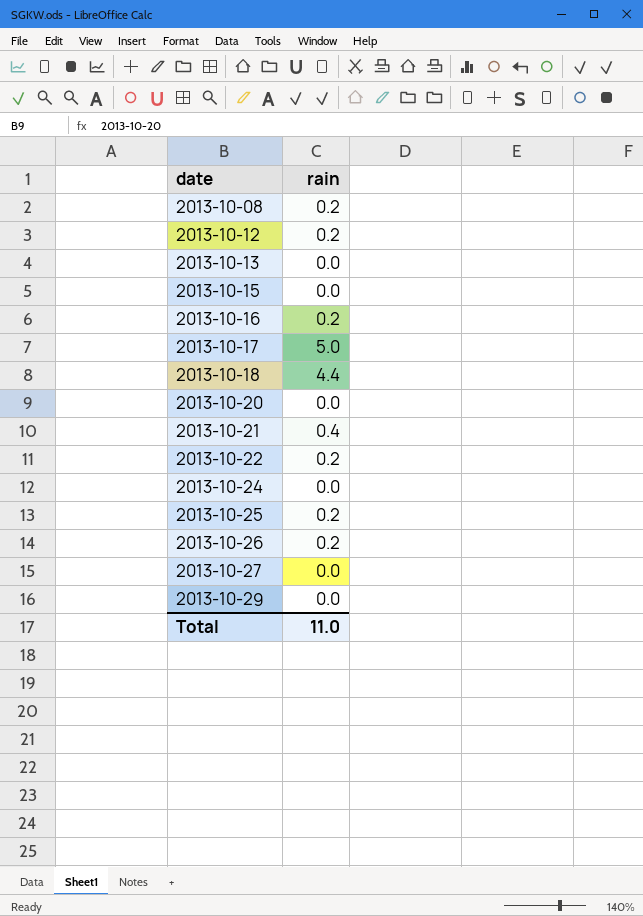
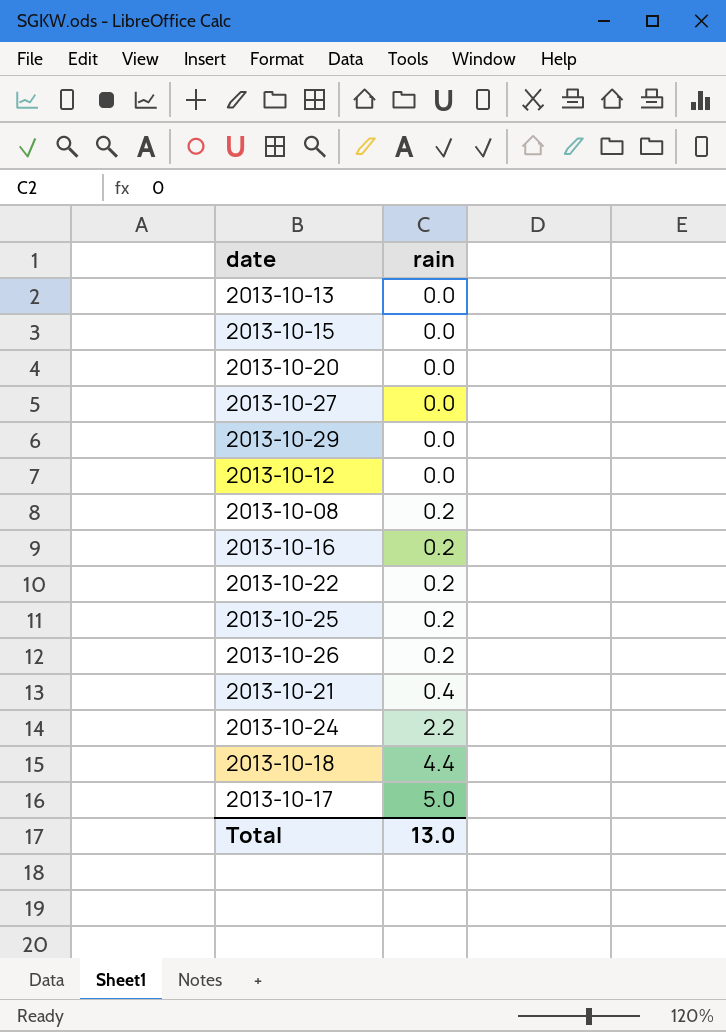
row order: date ascending -> rain ascending
2013-10-12 | rain: 0.2 -> 0.0
2013-10-24 | rain: 0.0 -> 2.2
Total | rain: 11.0 -> 13.0

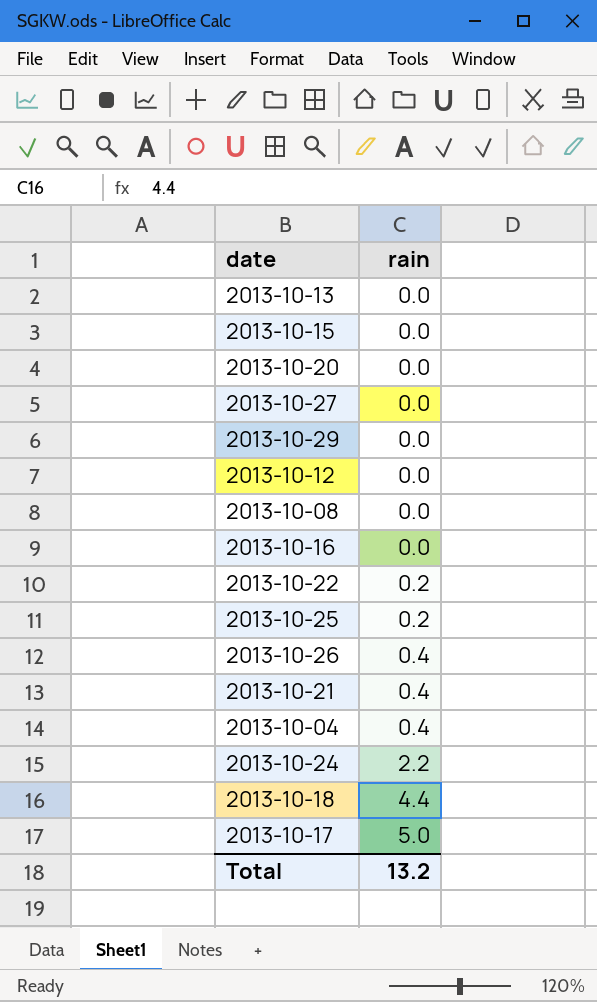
2013-10-08 | rain: 0.2 -> 0.0
2013-10-16 | rain: 0.2 -> 0.0
2013-10-26 | rain: 0.2 -> 0.4
row 2013-10-04: none -> 0.4
Total | rain: 13.0 -> 13.2

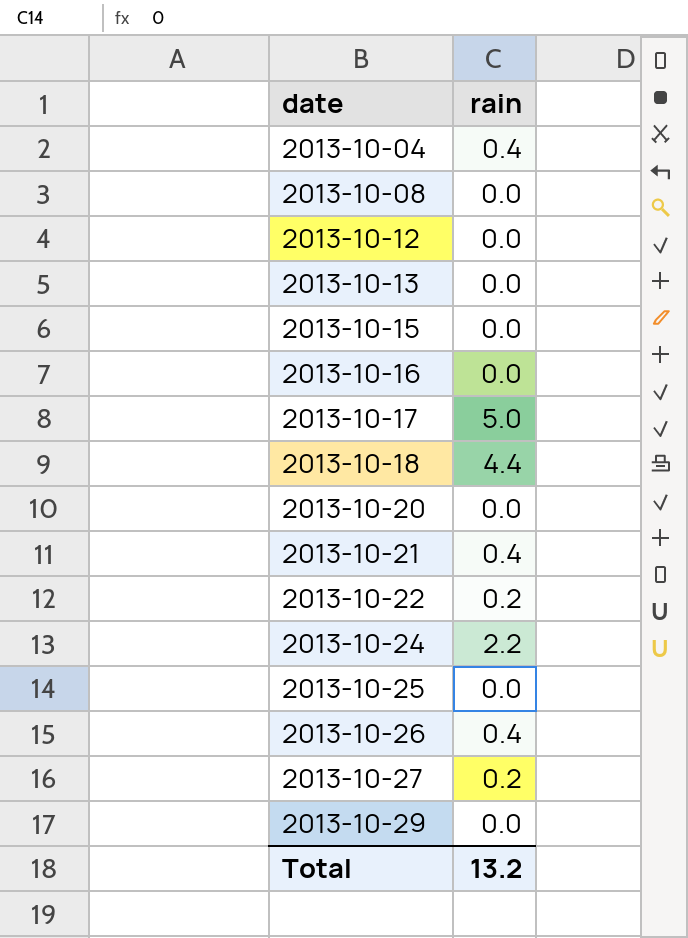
row order: rain ascending -> date ascending
2013-10-25 | rain: 0.2 -> 0.0
2013-10-27 | rain: 0.0 -> 0.2

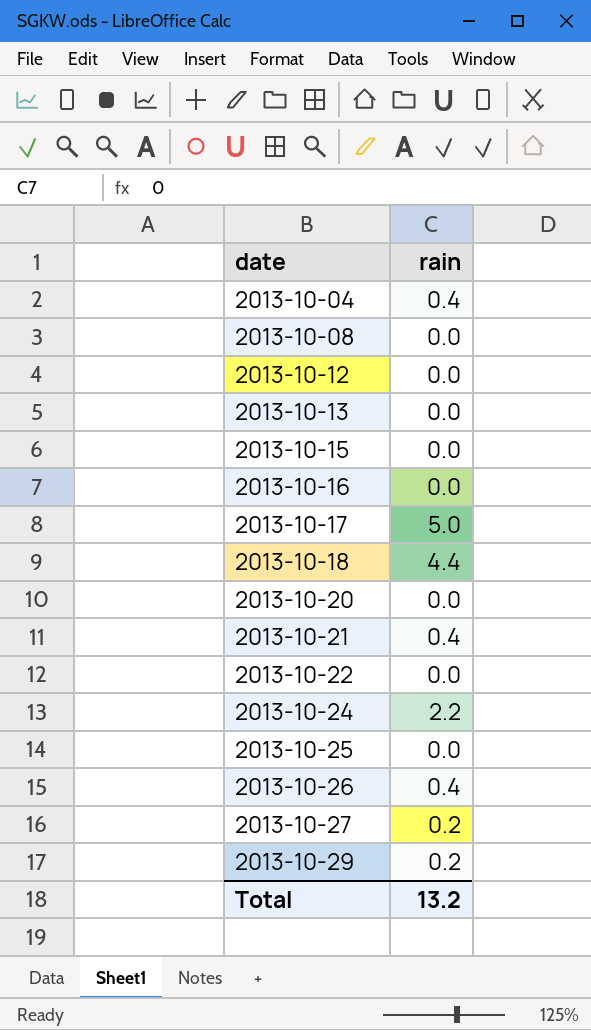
2013-10-22 | rain: 0.2 -> 0.0
2013-10-29 | rain: 0.0 -> 0.2

